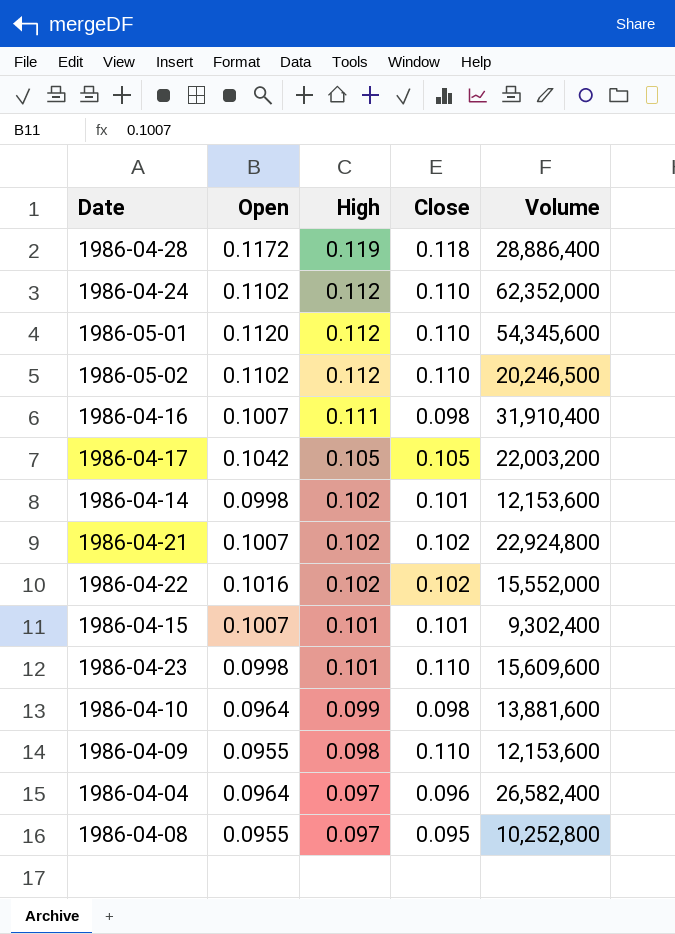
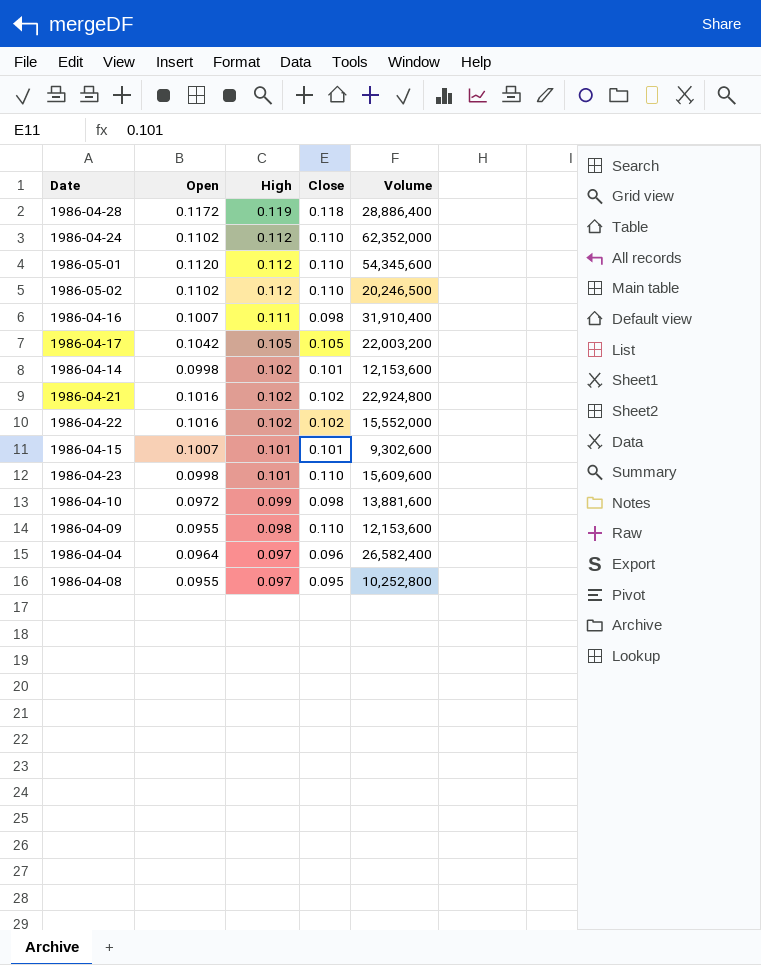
1986-04-21 | Open: 0.1007 -> 0.1016
1986-04-15 | Volume: 9,302,400 -> 9,302,600
1986-04-10 | Open: 0.0964 -> 0.0972

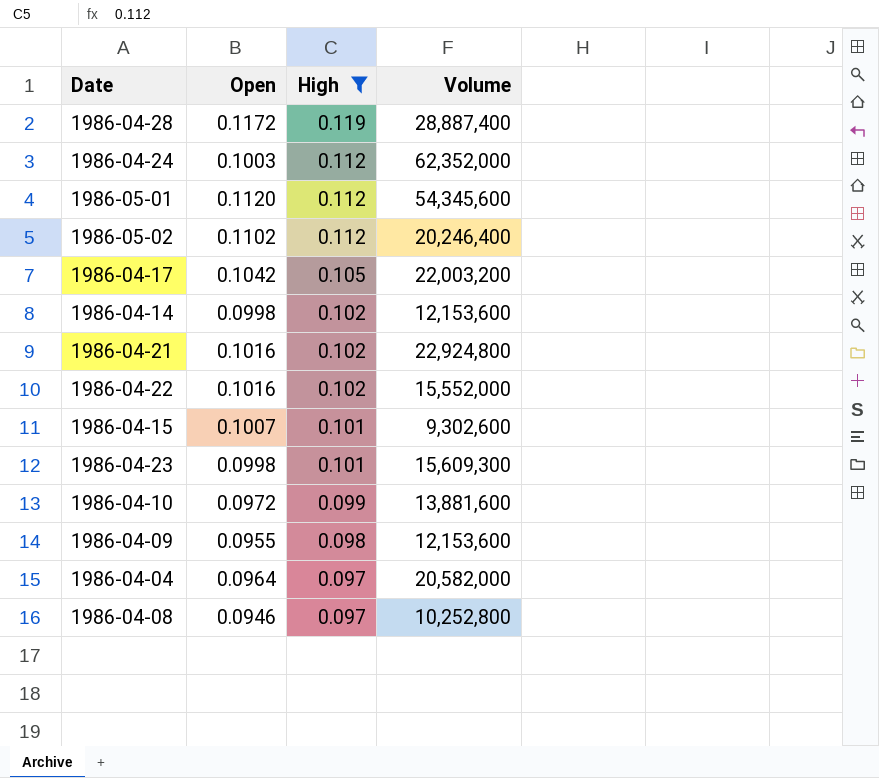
filter: none -> High != 0.111
column Close | position: 4 -> none
1986-04-28 | Volume: 28,886,400 -> 28,887,400
1986-04-24 | Open: 0.1102 -> 0.1003
1986-05-02 | Volume: 20,246,500 -> 20,246,400
1986-04-23 | Volume: 15,609,600 -> 15,609,300
1986-04-04 | Volume: 26,582,400 -> 20,582,000
1986-04-08 | Open: 0.0955 -> 0.0946

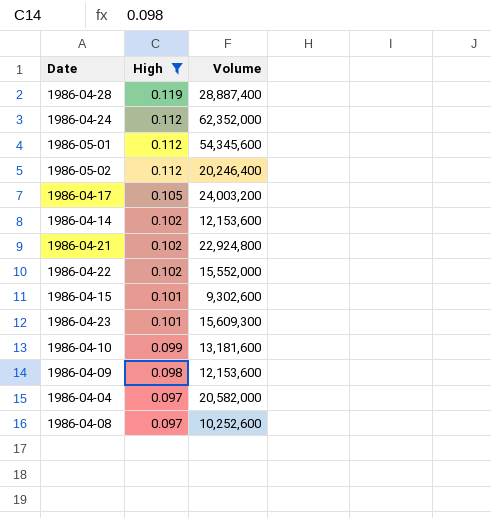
column Open | position: 2 -> none
1986-04-17 | Volume: 22,003,200 -> 24,003,200
1986-04-10 | Volume: 13,881,600 -> 13,181,600
1986-04-08 | Volume: 10,252,800 -> 10,252,600

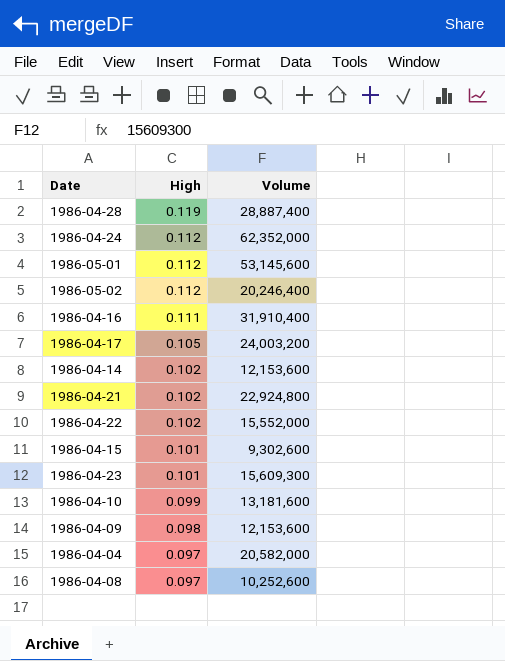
filter: High != 0.111 -> none
1986-05-01 | Volume: 54,345,600 -> 53,145,600

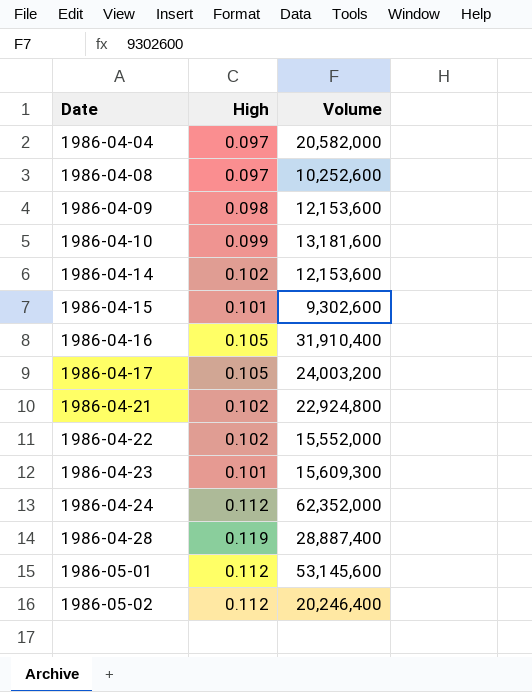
row order: High descending -> Date ascending
1986-04-16 | High: 0.111 -> 0.105

